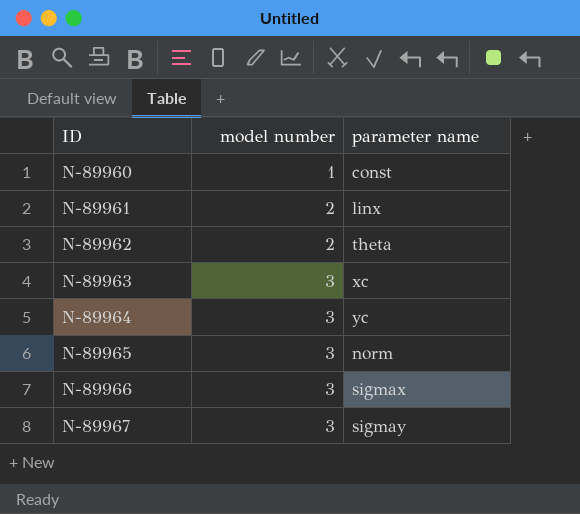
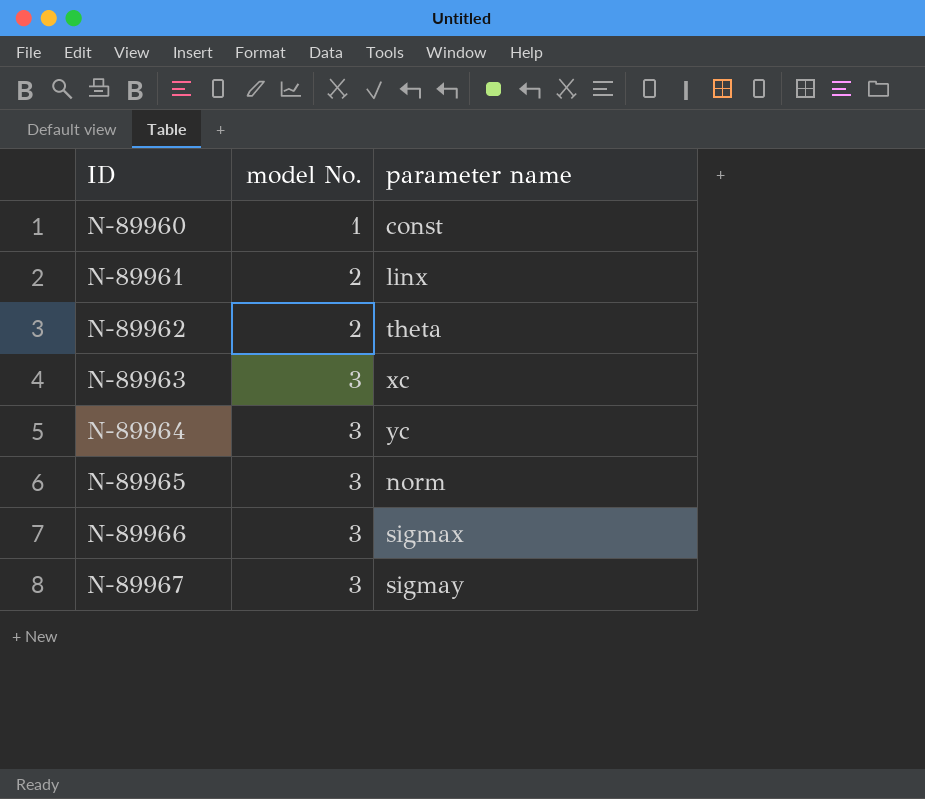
column name: model number -> model No.

